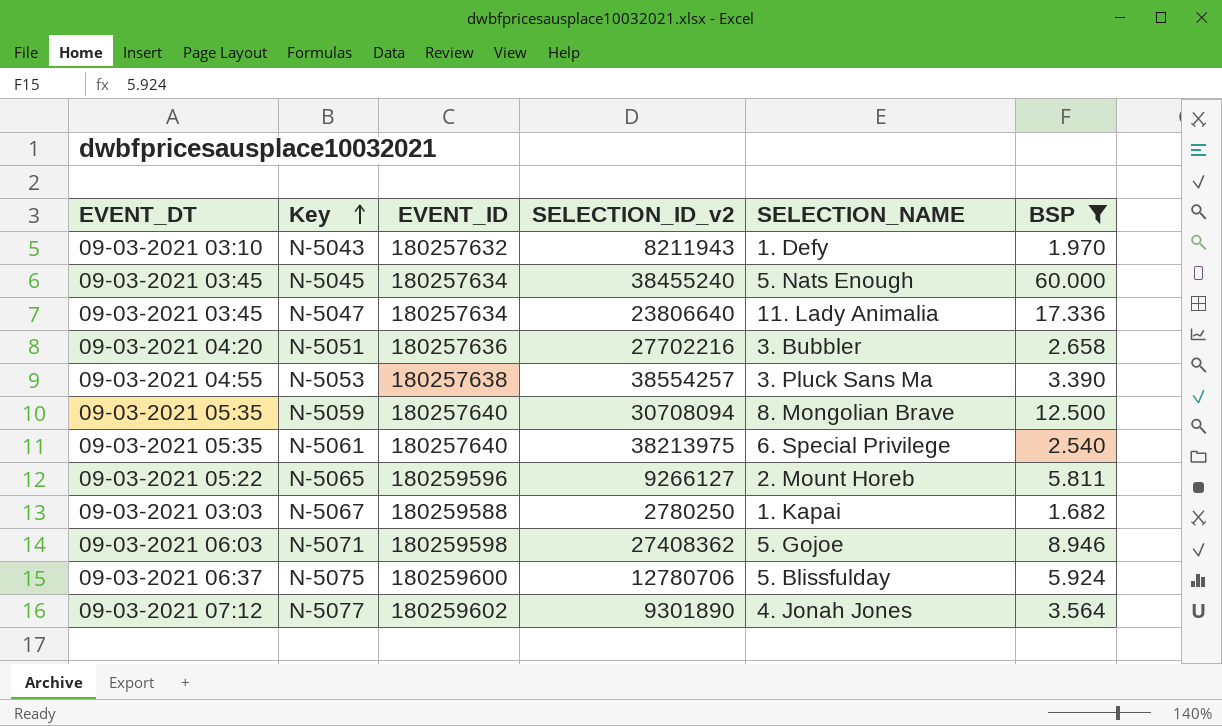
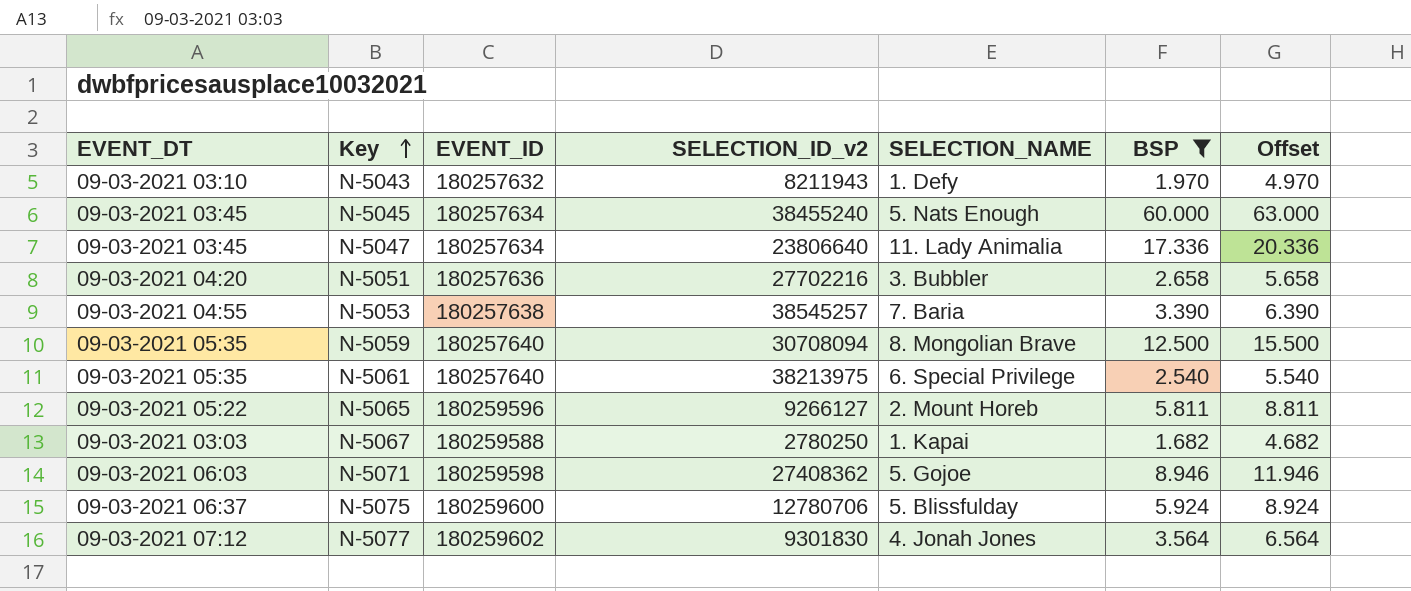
column Offset | formula: none -> [BSP] + 3
N-5053 | SELECTION_ID_v2: 38554257 -> 38545257
N-5053 | SELECTION_NAME: 3. Pluck Sans Ma -> 7. Baria
N-5077 | SELECTION_ID_v2: 9301890 -> 9301830

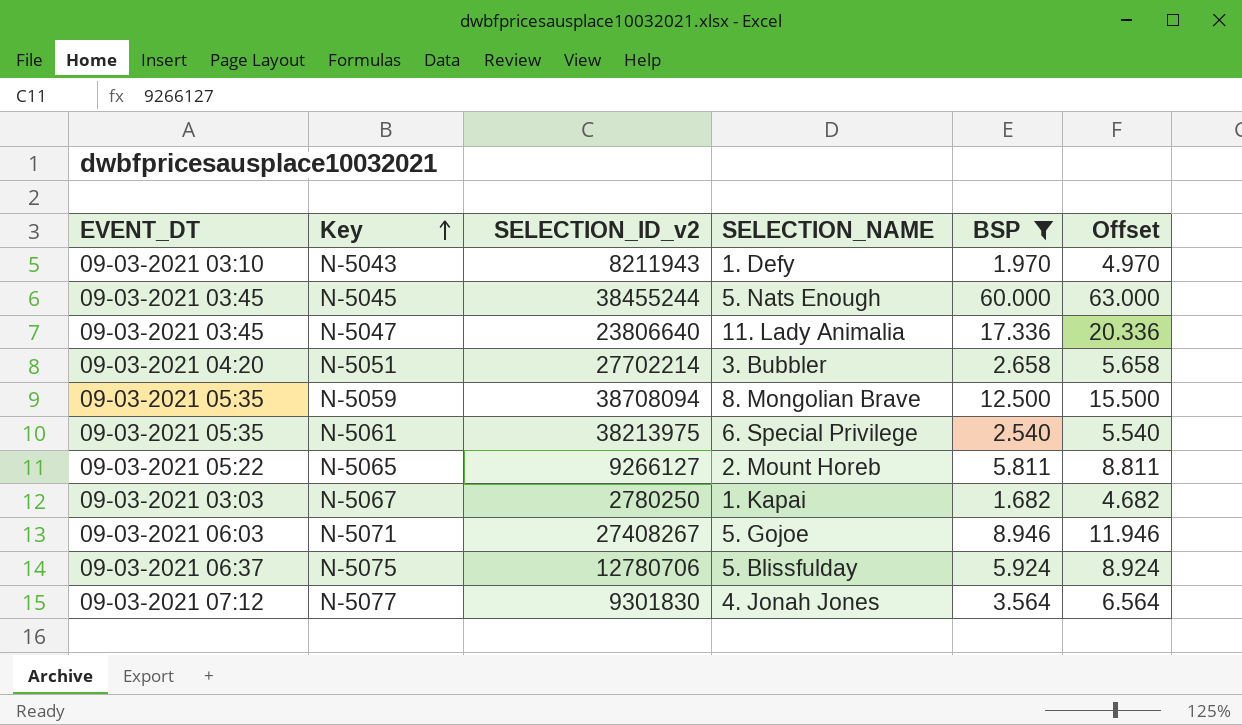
column EVENT_ID | position: 3 -> none
row N-5053: 09-03-2021 04:55 | 180257638 | 38545257 | 7. Baria | 3.390 | 6.390 -> none
N-5045 | SELECTION_ID_v2: 38455240 -> 38455244
N-5051 | SELECTION_ID_v2: 27702216 -> 27702214
N-5059 | SELECTION_ID_v2: 30708094 -> 38708094
N-5071 | SELECTION_ID_v2: 27408362 -> 27408267

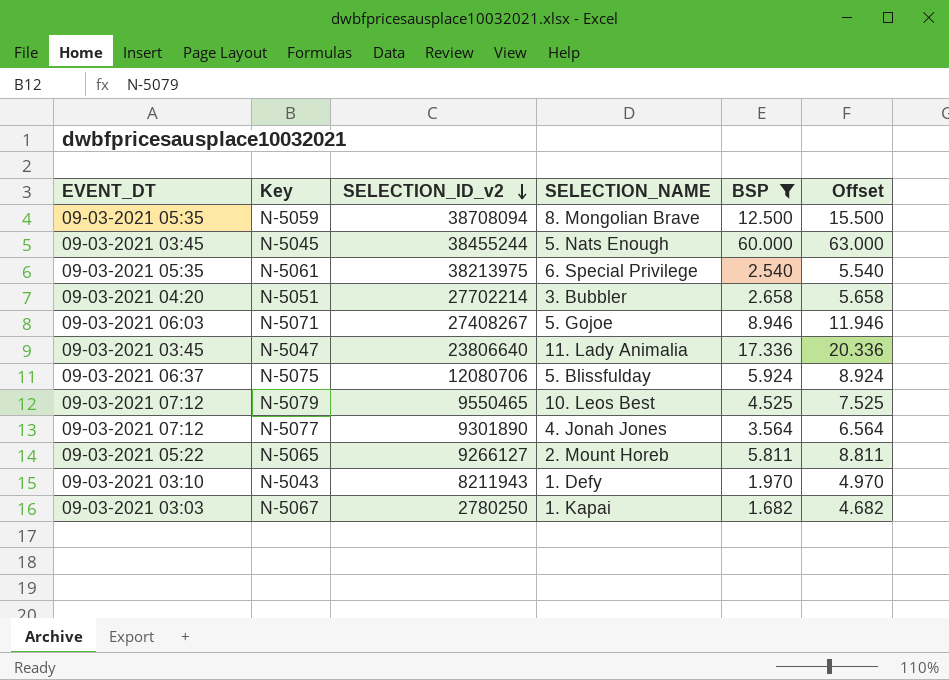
row order: Key ascending -> SELECTION_ID_v2 descending
N-5075 | SELECTION_ID_v2: 12780706 -> 12080706
row N-5079: none -> 09-03-2021 07:12 | 9550465 | 10. Leos Best | 4.525 | 7.525
N-5077 | SELECTION_ID_v2: 9301830 -> 9301890

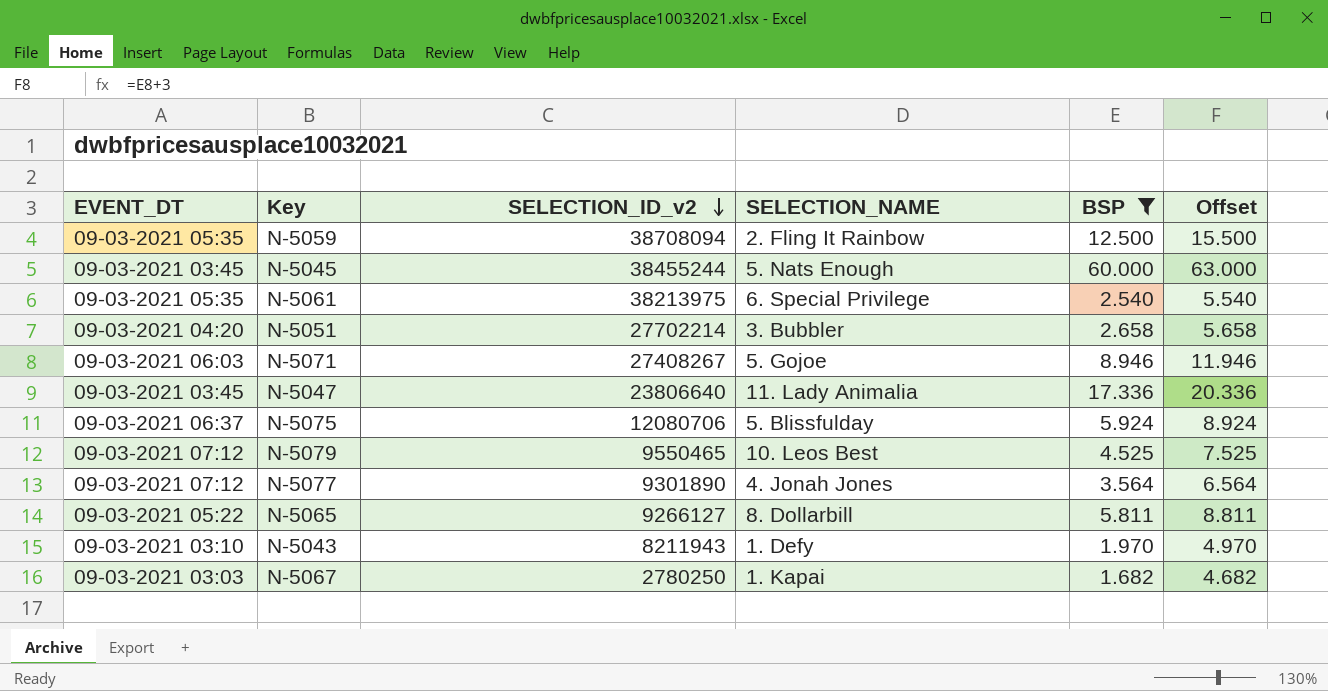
N-5059 | SELECTION_NAME: 8. Mongolian Brave -> 2. Fling It Rainbow
N-5065 | SELECTION_NAME: 2. Mount Horeb -> 8. Dollarbill

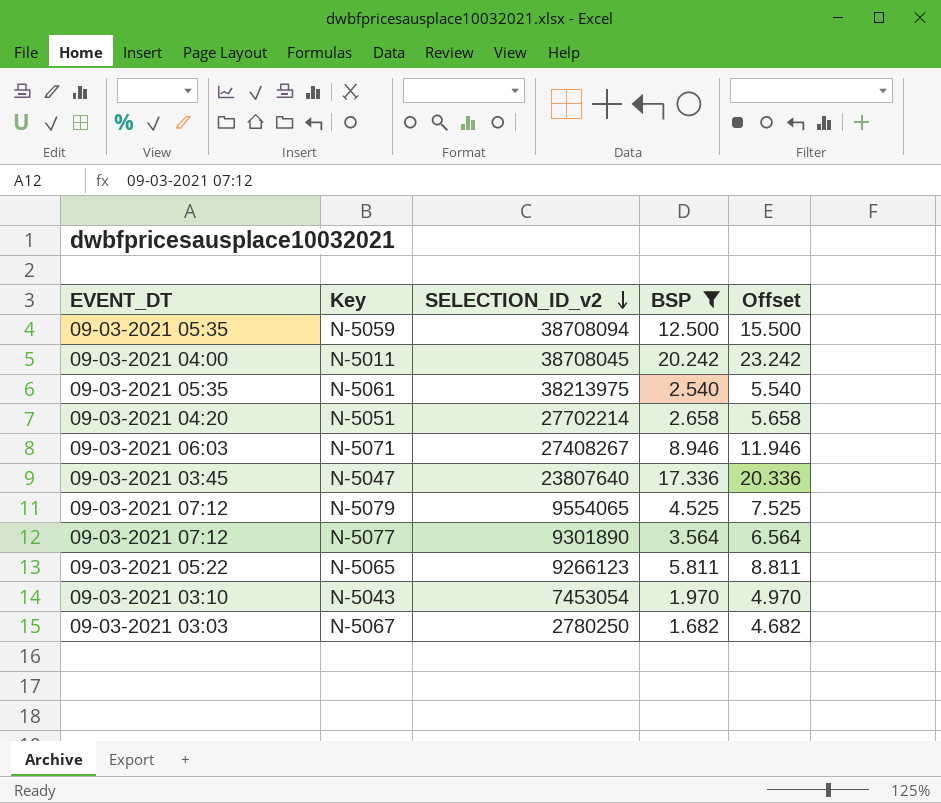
column SELECTION_NAME | position: 4 -> none
row N-5045: 09-03-2021 03:45 | 38455244 | 5. Nats Enough | 60.000 | 63.000 -> none
row N-5075: 09-03-2021 06:37 | 12080706 | 5. Blissfulday | 5.924 | 8.924 -> none
row N-5011: none -> 09-03-2021 04:00 | 38708045 | 20.242 | 23.242
N-5047 | SELECTION_ID_v2: 23806640 -> 23807640
N-5079 | SELECTION_ID_v2: 9550465 -> 9554065
N-5065 | SELECTION_ID_v2: 9266127 -> 9266123
N-5043 | SELECTION_ID_v2: 8211943 -> 7453054

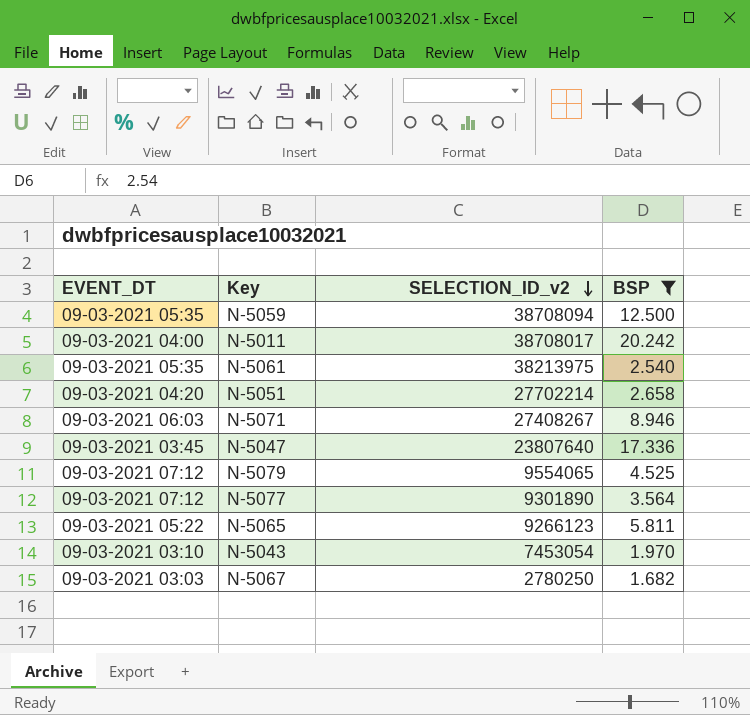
column Offset | formula: [BSP] + 3 -> none
N-5011 | SELECTION_ID_v2: 38708045 -> 38708017

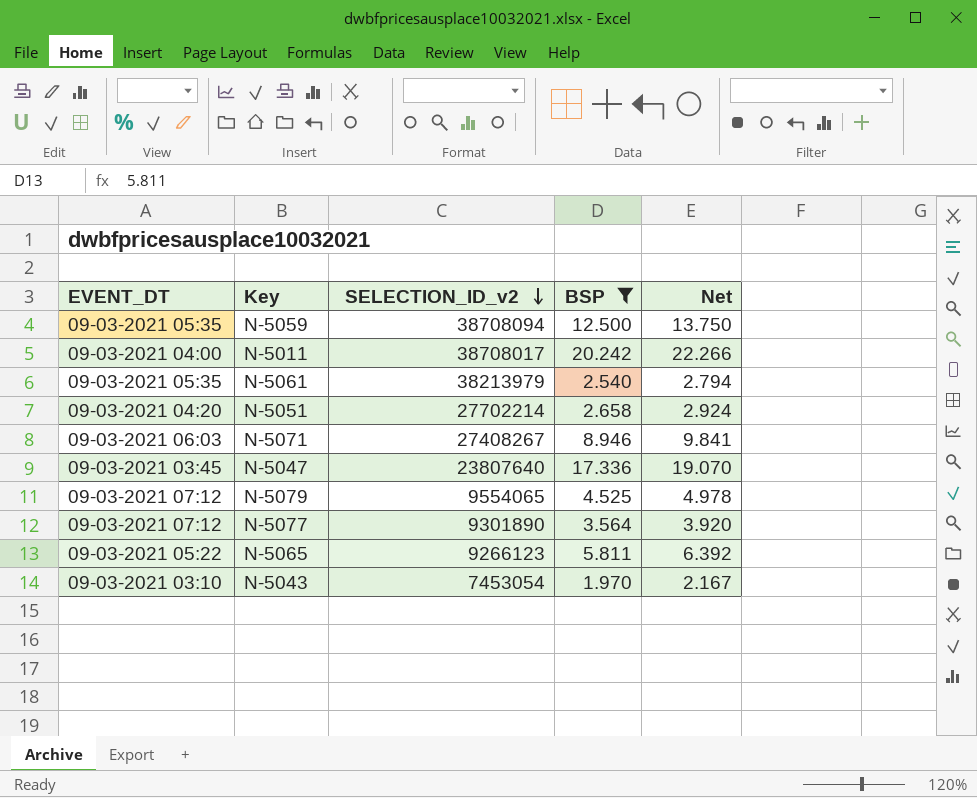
column Net | formula: none -> [BSP] * 1.1
row N-5067: 09-03-2021 03:03 | 2780250 | 1.682 -> none
N-5061 | SELECTION_ID_v2: 38213975 -> 38213979

